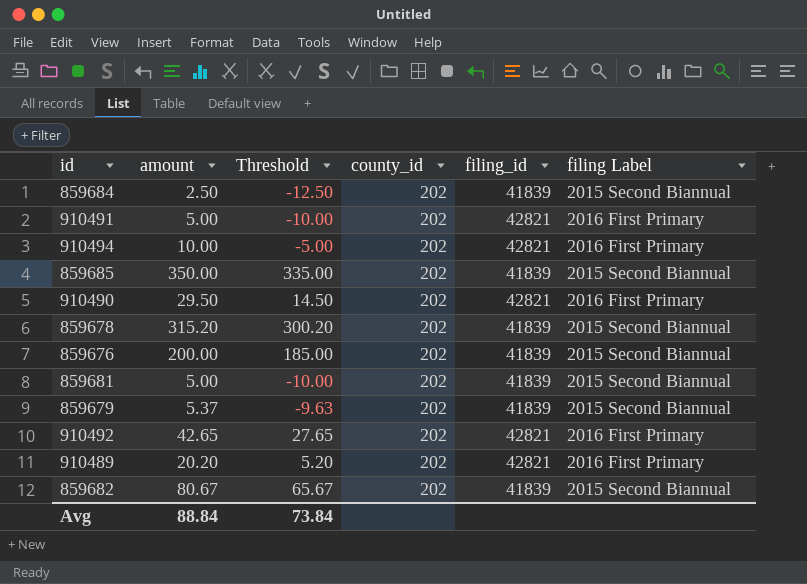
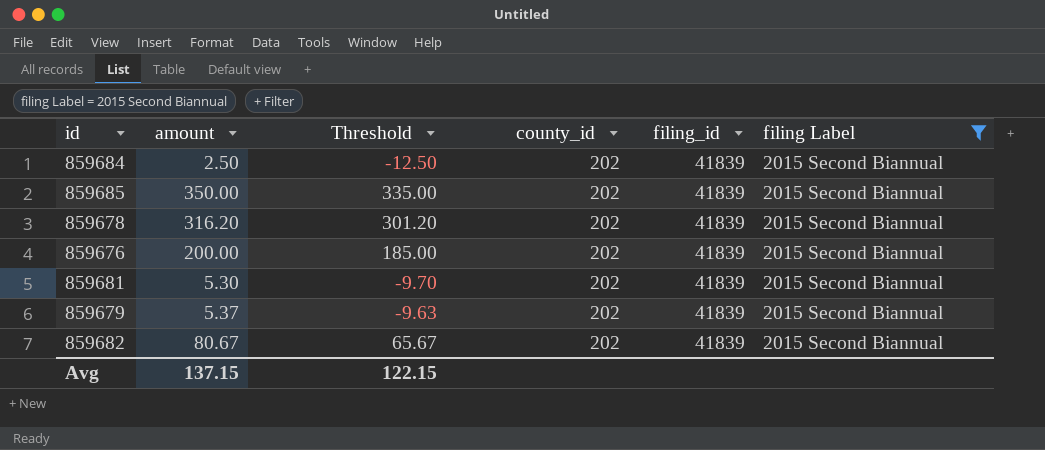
filter: none -> filing Label = 2015 Second Biannual
859678 | amount: 315.20 -> 316.20
859678 | Threshold: 300.20 -> 301.20
859681 | amount: 5.00 -> 5.30
859681 | Threshold: -10.00 -> -9.70
Avg | amount: 88.84 -> 137.15
Avg | Threshold: 73.84 -> 122.15

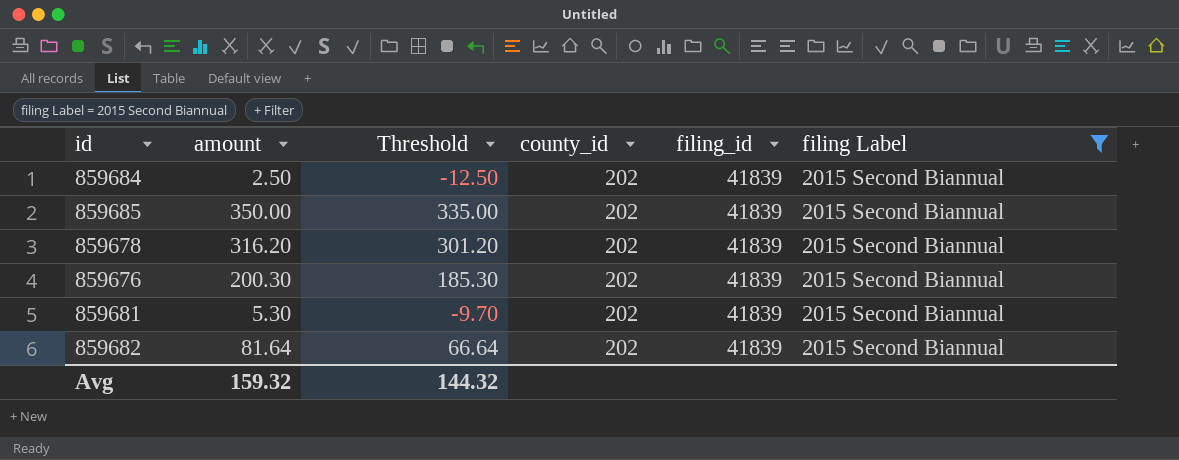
row 859679: 5.37 | -9.63 | 202 | 41839 | 2015 Second Biannual -> none
859676 | amount: 200.00 -> 200.30
859676 | Threshold: 185.00 -> 185.30
859682 | amount: 80.67 -> 81.64
859682 | Threshold: 65.67 -> 66.64
Avg | amount: 137.15 -> 159.32
Avg | Threshold: 122.15 -> 144.32

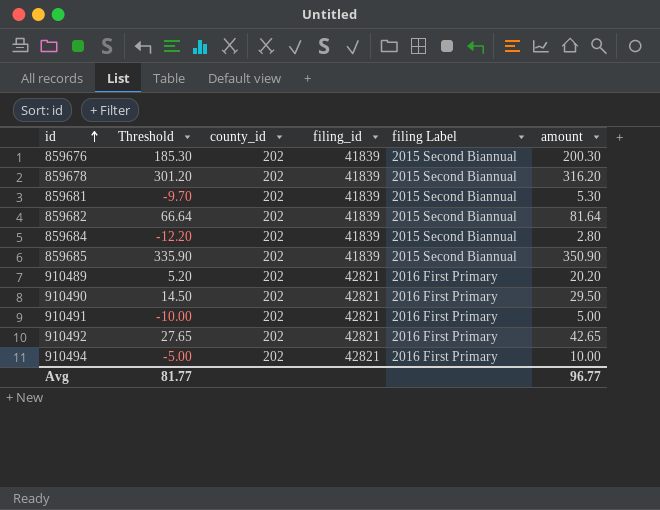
filter: filing Label = 2015 Second Biannual -> none
row order: none -> id ascending
column amount | position: 2 -> 6
859684 | Threshold: -12.50 -> -12.20
859684 | amount: 2.50 -> 2.80
859685 | Threshold: 335.00 -> 335.90
859685 | amount: 350.00 -> 350.90
Avg | Threshold: 144.32 -> 81.77
Avg | amount: 159.32 -> 96.77

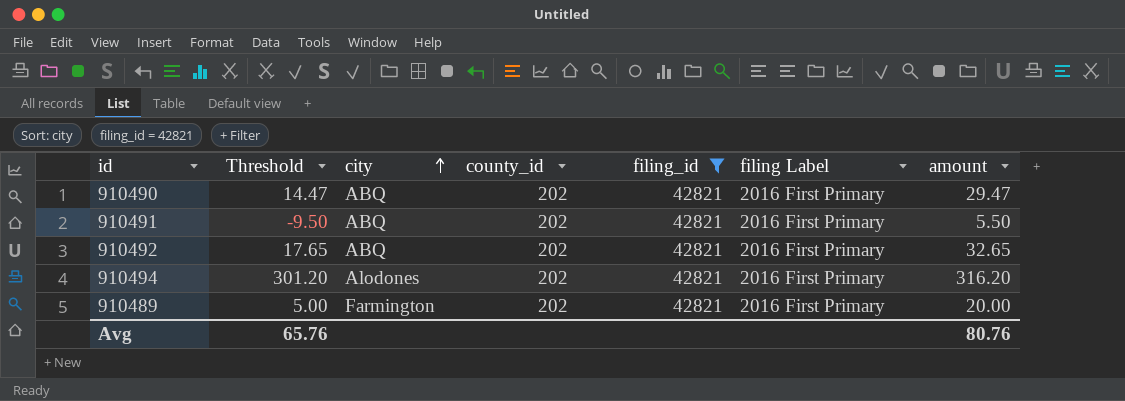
filter: none -> filing_id = 42821
row order: id ascending -> city ascending
column city | position: none -> 3
910490 | Threshold: 14.50 -> 14.47
910490 | amount: 29.50 -> 29.47
910491 | Threshold: -10.00 -> -9.50
910491 | amount: 5.00 -> 5.50
910492 | Threshold: 27.65 -> 17.65
910492 | amount: 42.65 -> 32.65
910494 | Threshold: -5.00 -> 301.20
910494 | amount: 10.00 -> 316.20
910489 | Threshold: 5.20 -> 5.00
910489 | amount: 20.20 -> 20.00
Avg | Threshold: 81.77 -> 65.76
Avg | amount: 96.77 -> 80.76

